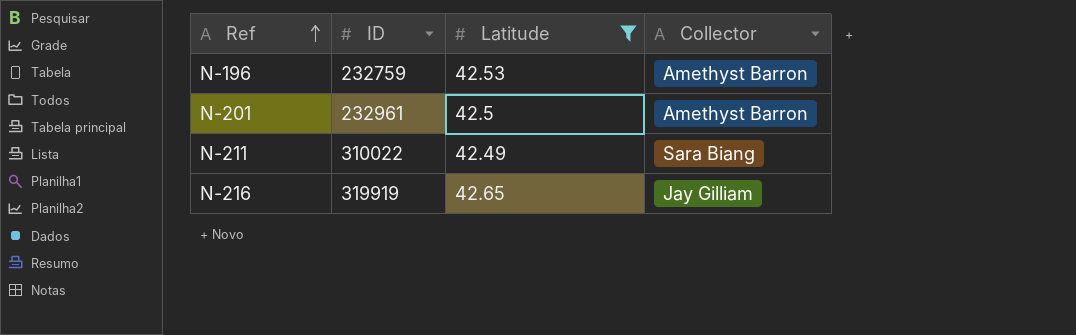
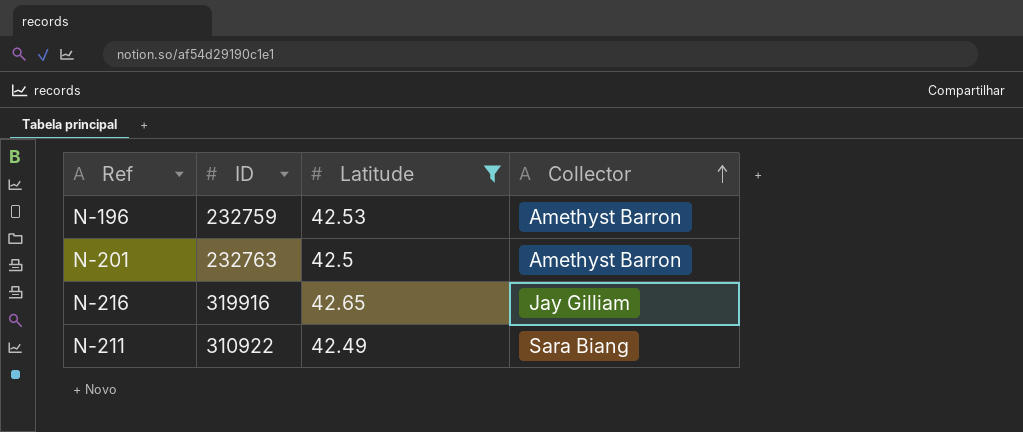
row order: Ref ascending -> Collector ascending
N-201 | ID: 232961 -> 232763
N-216 | ID: 319919 -> 319916
N-211 | ID: 310022 -> 310922

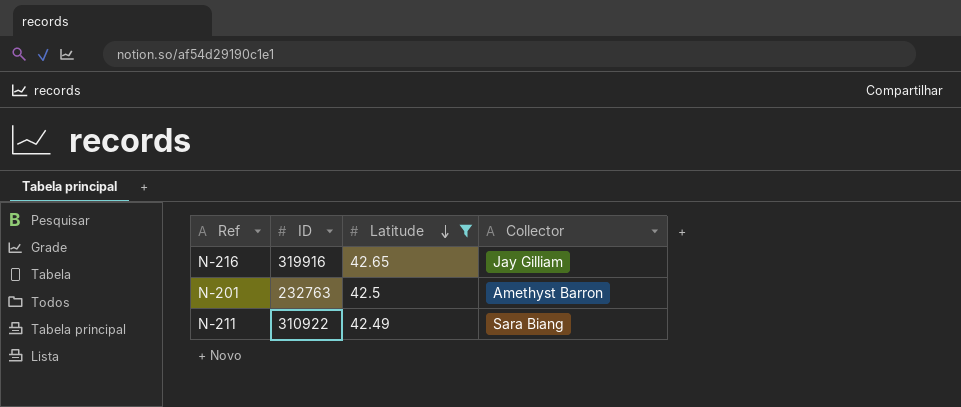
row order: Collector ascending -> Latitude descending
row N-196: 232759 | 42.53 | Amethyst Barron -> none

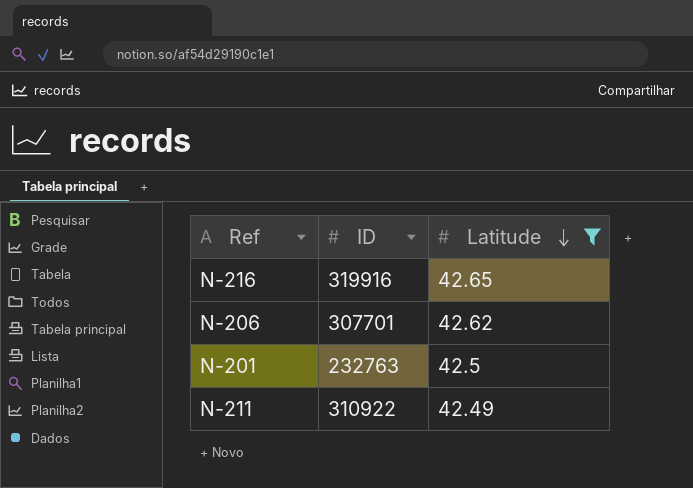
column Collector | position: 4 -> none
row N-206: none -> 307701 | 42.62

